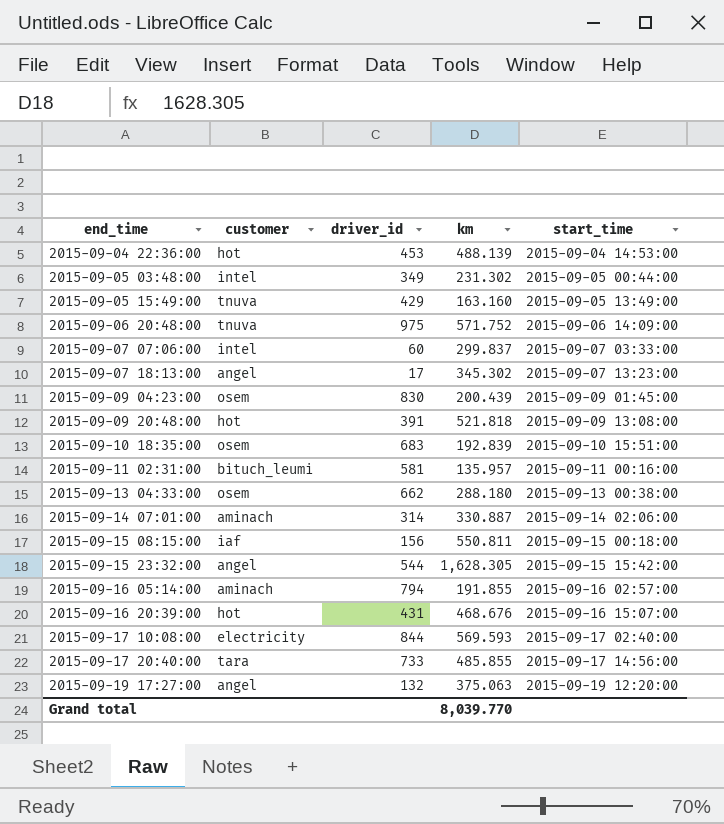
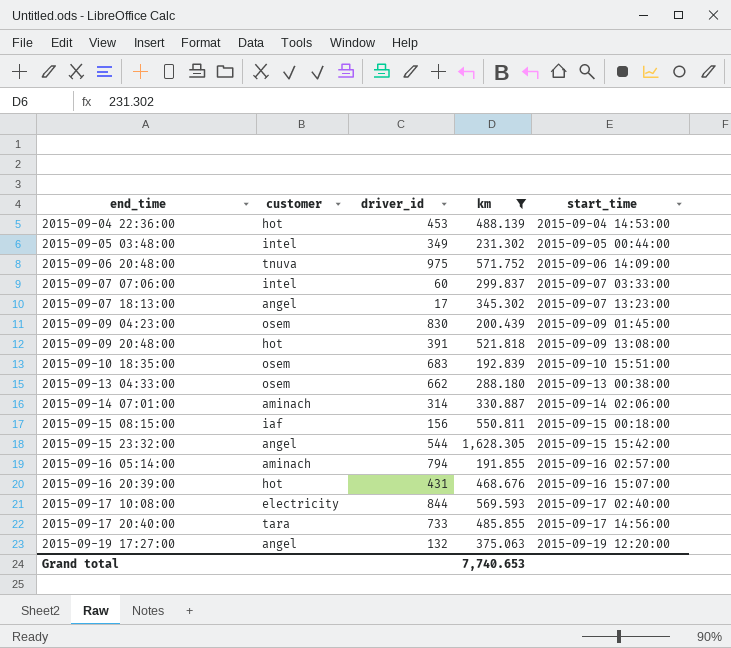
filter: none -> km >= 191.855
Grand total | km: 8,039.770 -> 7,740.653

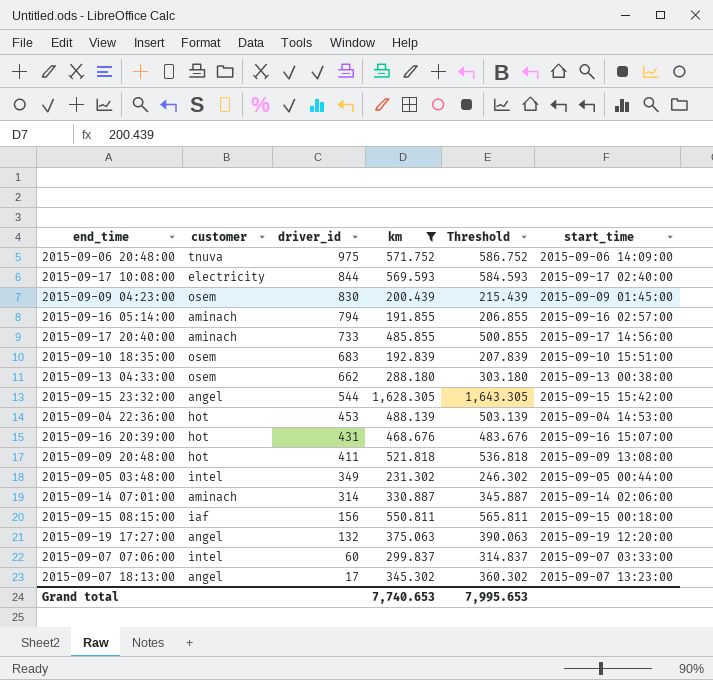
row order: end_time ascending -> driver_id descending
column Threshold | formula: none -> [km] + 15
2015-09-17 20:40:00 | customer: tara -> aminach
2015-09-09 20:48:00 | driver_id: 391 -> 411

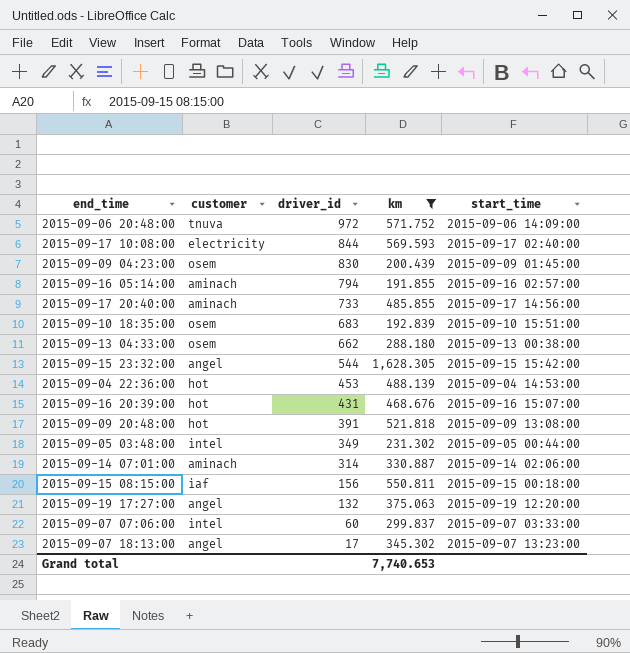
column Threshold | formula: [km] + 15 -> none
2015-09-06 20:48:00 | driver_id: 975 -> 972
2015-09-09 20:48:00 | driver_id: 411 -> 391

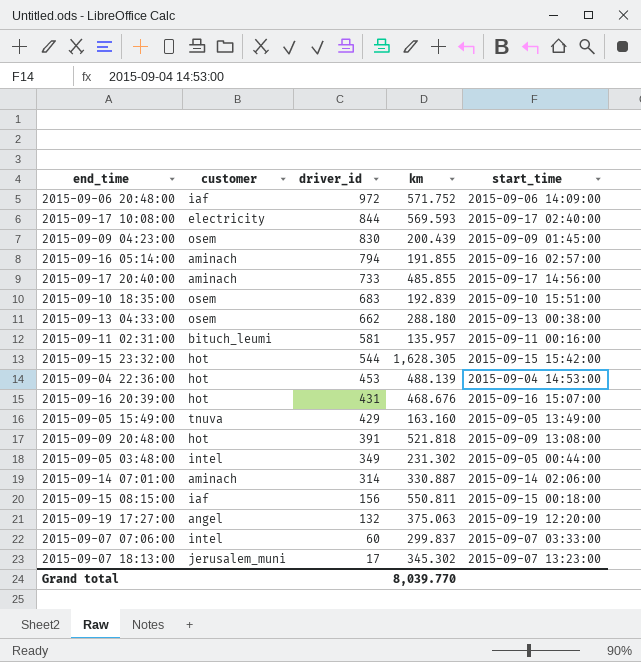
filter: km >= 191.855 -> none
2015-09-06 20:48:00 | customer: tnuva -> iaf
2015-09-15 23:32:00 | customer: angel -> hot
2015-09-07 18:13:00 | customer: angel -> jerusalem_muni
Grand total | km: 7,740.653 -> 8,039.770

